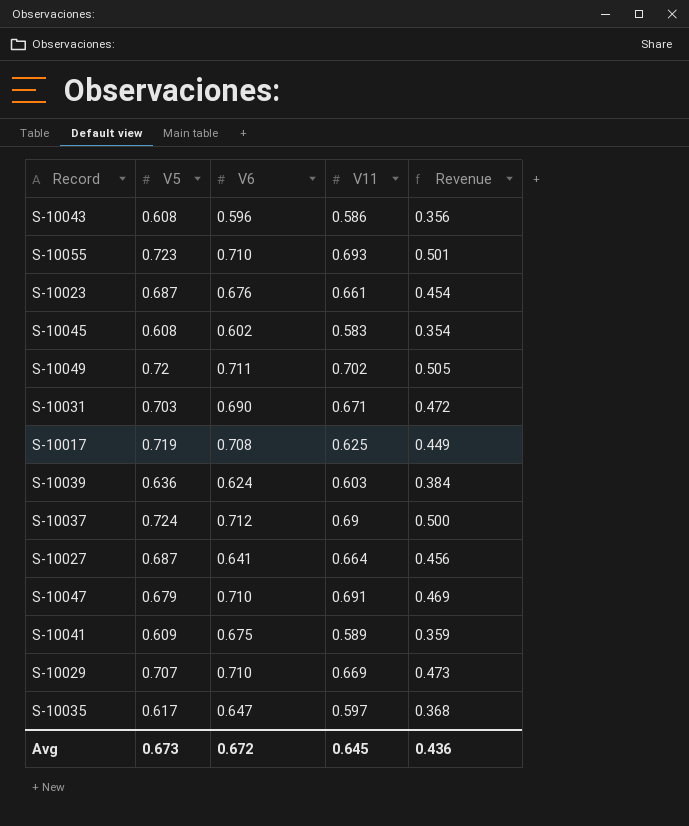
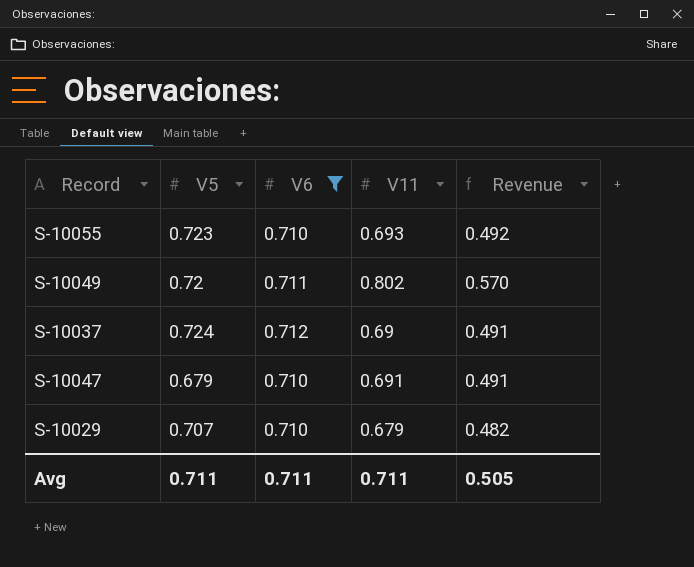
filter: none -> V6 >= 0.710
column Revenue | formula: [V5] * [V11] -> [V6] * [V11]
S-10049 | V11: 0.702 -> 0.802
S-10029 | V11: 0.669 -> 0.679
Avg | V5: 0.673 -> 0.711
Avg | V6: 0.672 -> 0.711
Avg | V11: 0.645 -> 0.711
Avg | Revenue: 0.436 -> 0.505

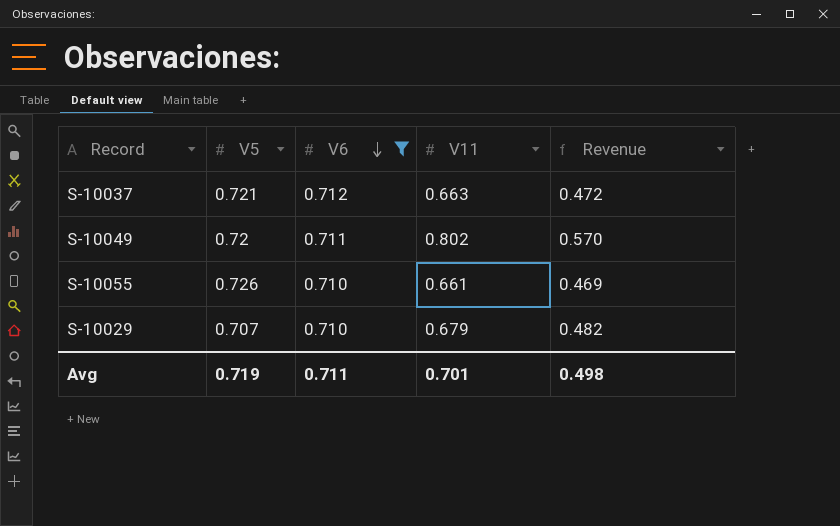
row order: none -> V6 descending
row S-10047: 0.679 | 0.710 | 0.691 | 0.491 -> none
S-10037 | V5: 0.724 -> 0.721
S-10037 | V11: 0.69 -> 0.663
S-10037 | Revenue: 0.491 -> 0.472
S-10055 | V5: 0.723 -> 0.726
S-10055 | V11: 0.693 -> 0.661
S-10055 | Revenue: 0.492 -> 0.469
Avg | V5: 0.711 -> 0.719
Avg | V11: 0.711 -> 0.701
Avg | Revenue: 0.505 -> 0.498

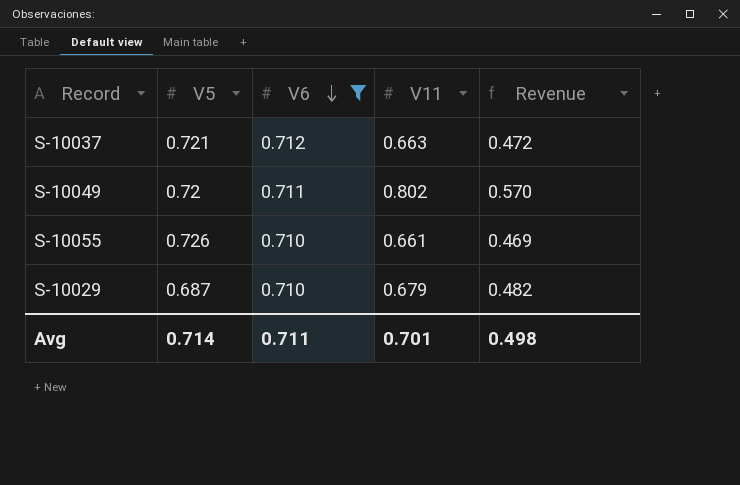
S-10029 | V5: 0.707 -> 0.687
Avg | V5: 0.719 -> 0.714

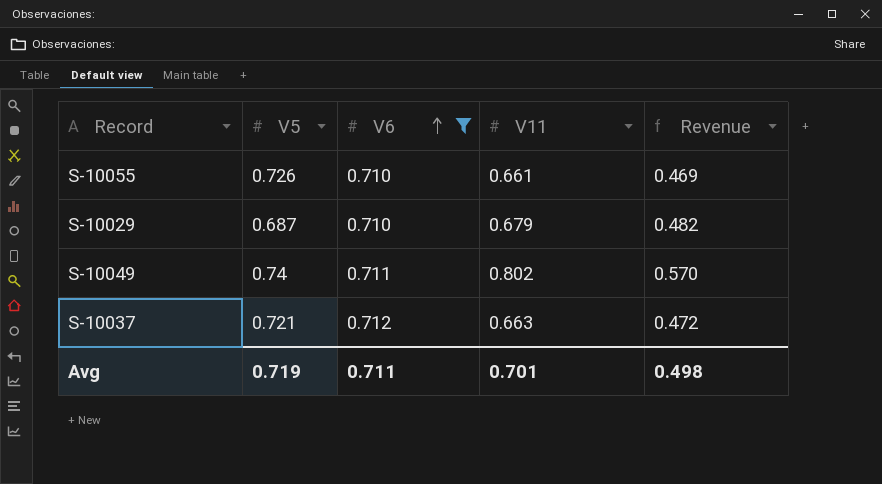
row order: V6 descending -> V6 ascending
S-10049 | V5: 0.72 -> 0.74
Avg | V5: 0.714 -> 0.719

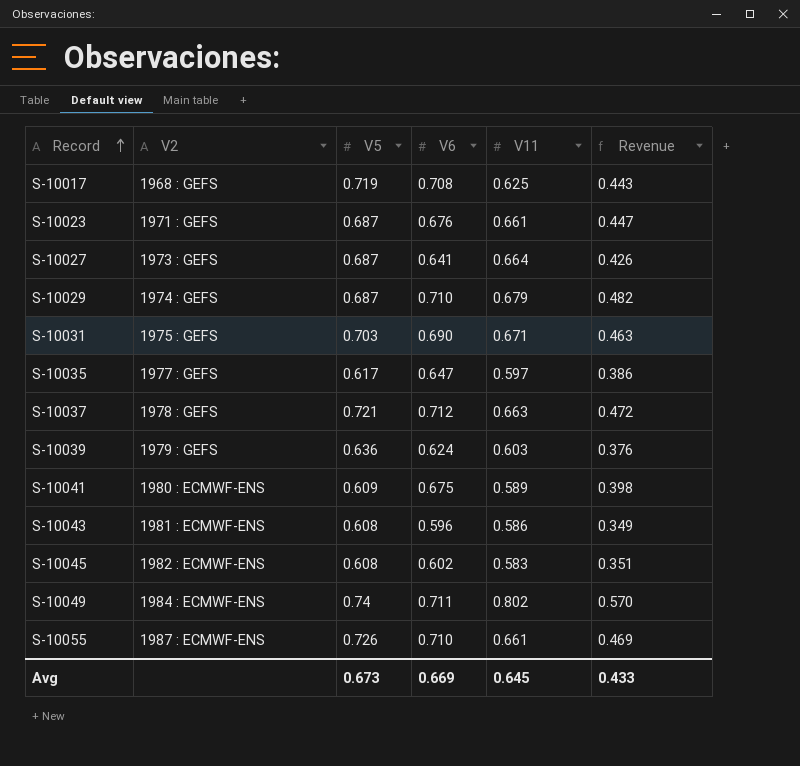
filter: V6 >= 0.710 -> none
row order: V6 ascending -> Record ascending
column V2 | position: none -> 2
Avg | V5: 0.719 -> 0.673
Avg | V6: 0.711 -> 0.669
Avg | V11: 0.701 -> 0.645
Avg | Revenue: 0.498 -> 0.433

